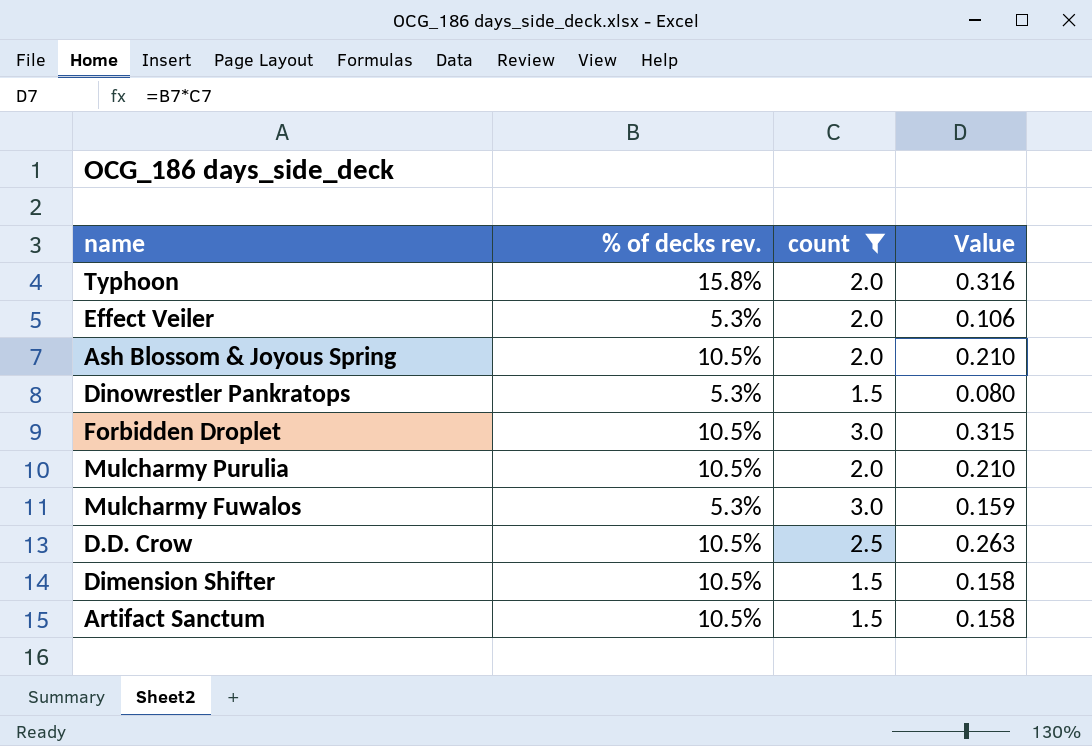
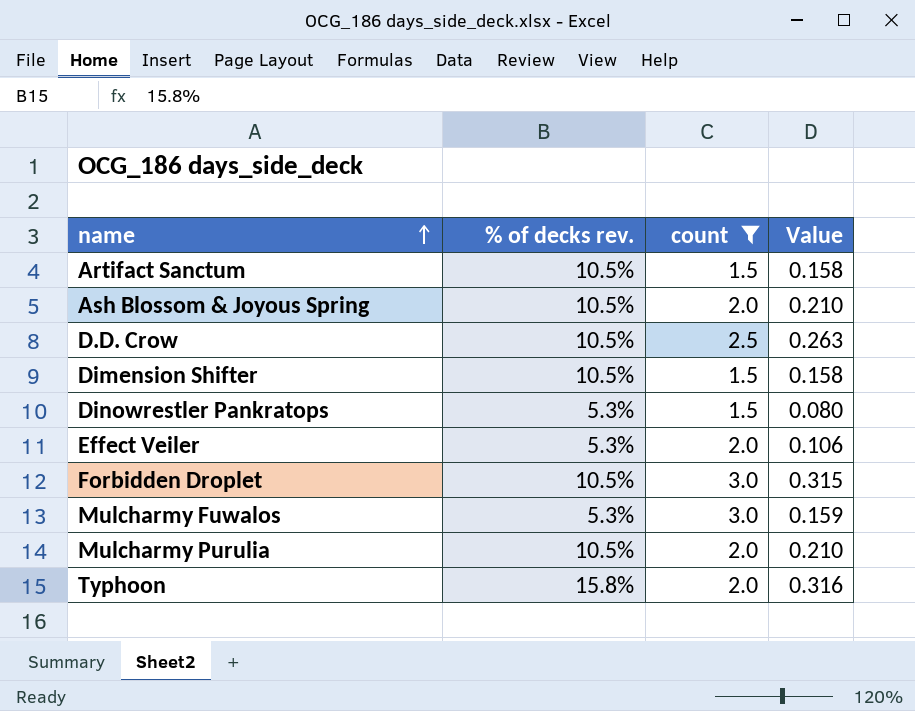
row order: none -> name ascending

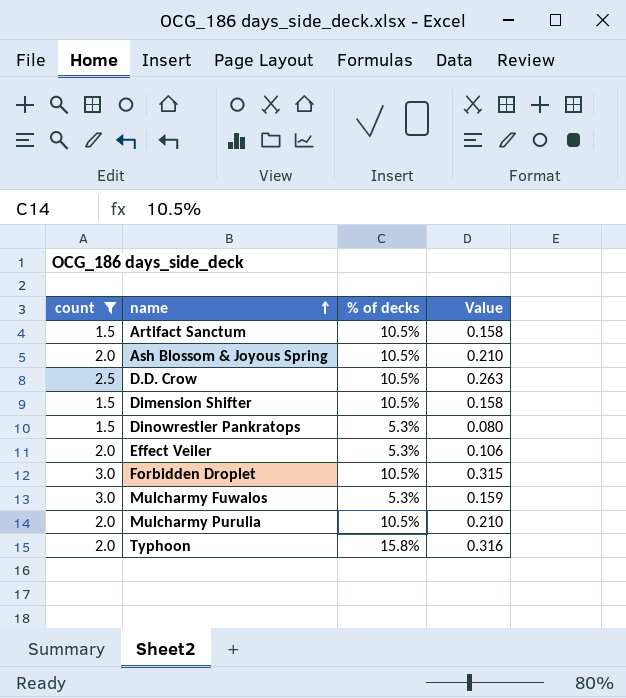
column count | position: 3 -> 1
column name: % of decks rev. -> % of decks

